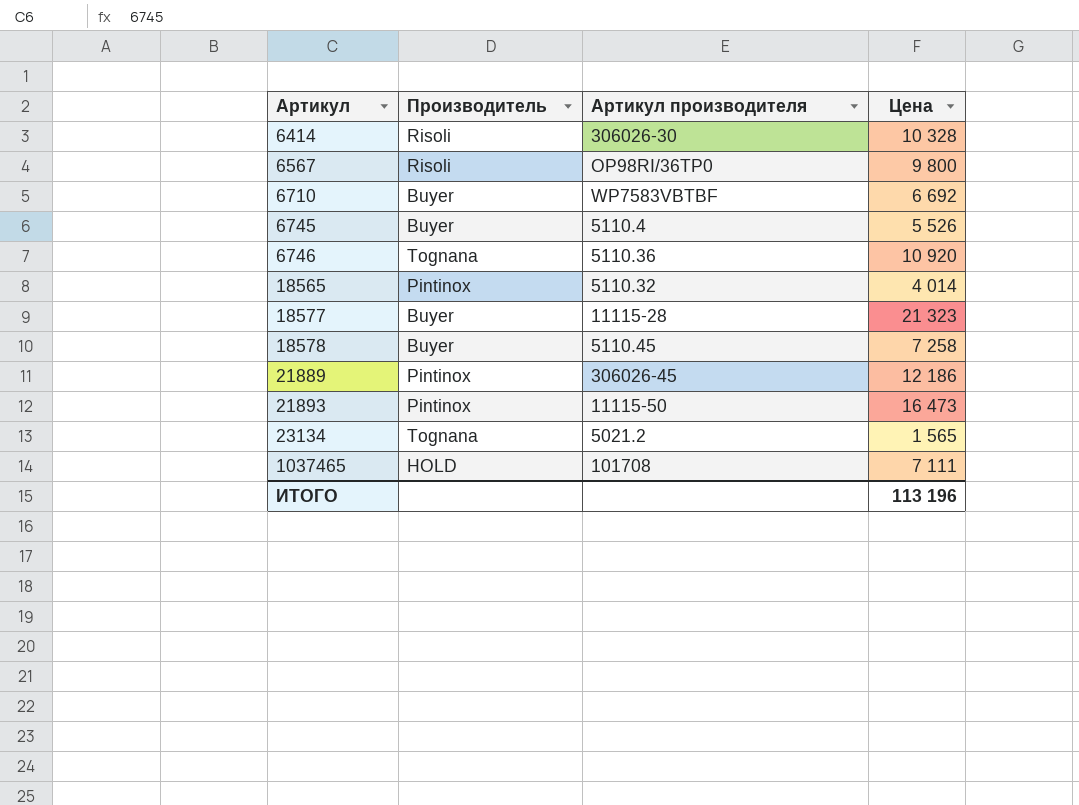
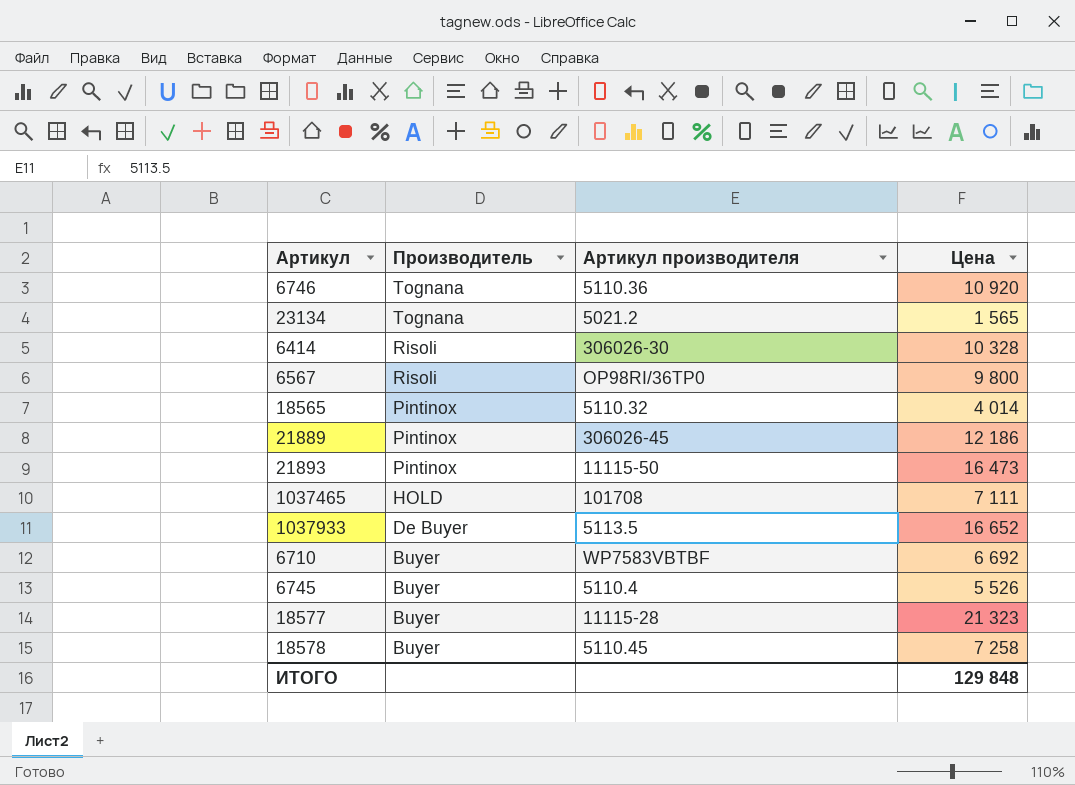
row order: Артикул ascending -> Производитель descending
row 1037933: none -> De Buyer | 5113.5 | 16 652
ИТОГО | Цена: 113 196 -> 129 848

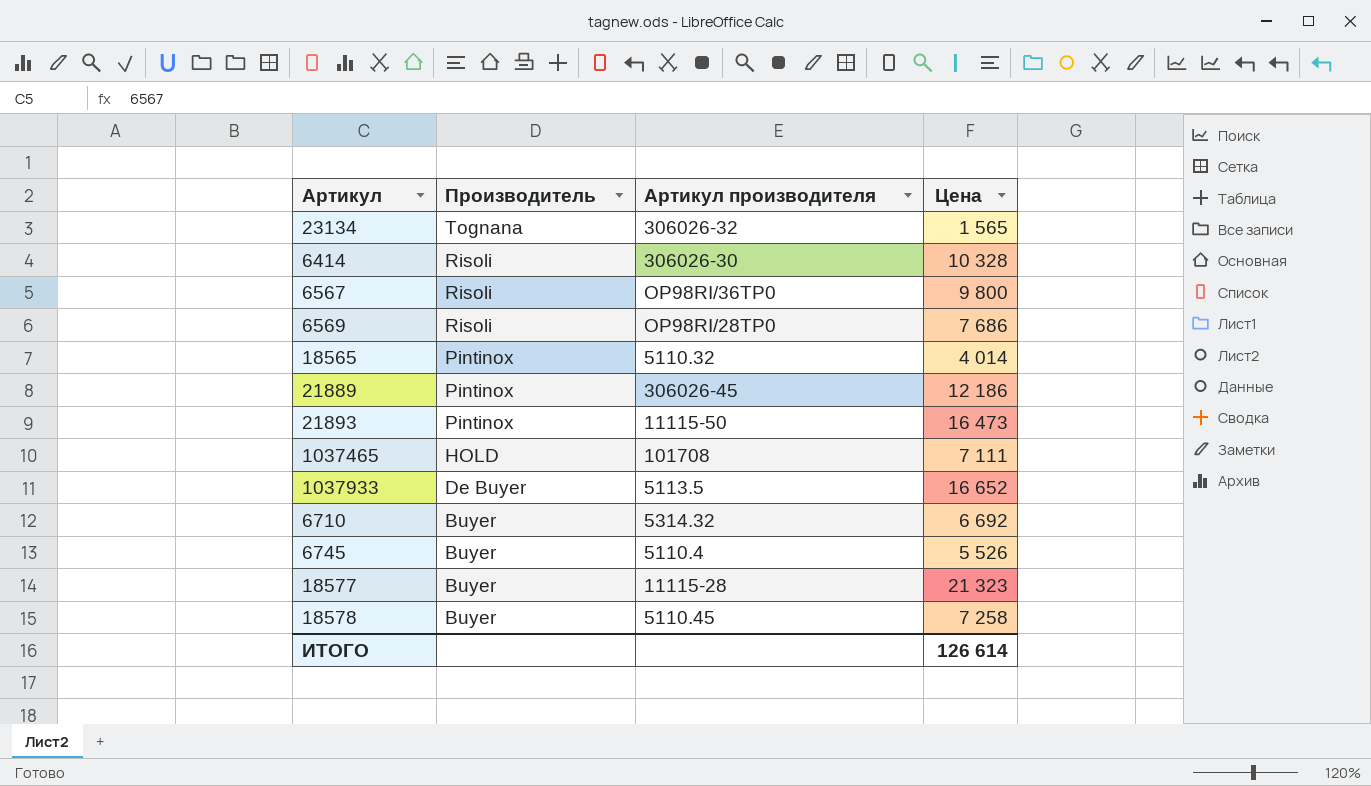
row 6746: Tognana | 5110.36 | 10 920 -> none
23134 | Артикул производителя: 5021.2 -> 306026-32
row 6569: none -> Risoli | OP98RI/28TP0 | 7 686
6710 | Артикул производителя: WP7583VBTBF -> 5314.32
ИТОГО | Цена: 129 848 -> 126 614

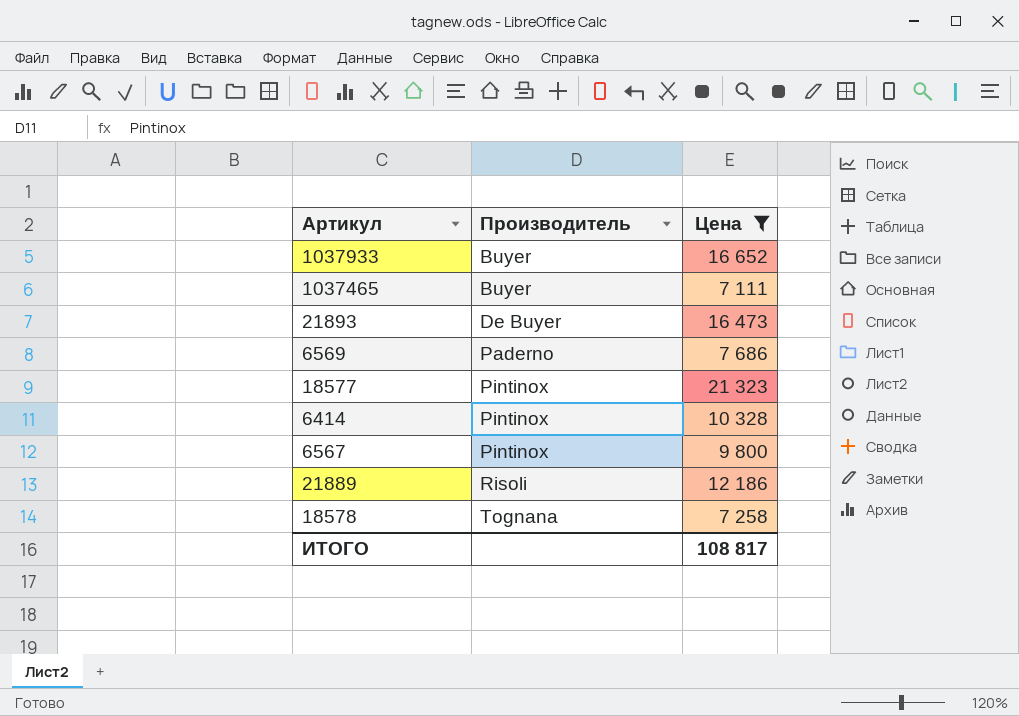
filter: none -> Цена >= 7 111
row order: Производитель descending -> Производитель ascending
column Артикул производителя | position: 3 -> none
1037933 | Производитель: De Buyer -> Buyer
1037465 | Производитель: HOLD -> Buyer
21893 | Производитель: Pintinox -> De Buyer
6569 | Производитель: Risoli -> Paderno
18577 | Производитель: Buyer -> Pintinox
6414 | Производитель: Risoli -> Pintinox
6567 | Производитель: Risoli -> Pintinox
21889 | Производитель: Pintinox -> Risoli
18578 | Производитель: Buyer -> Tognana
ИТОГО | Цена: 126 614 -> 108 817

